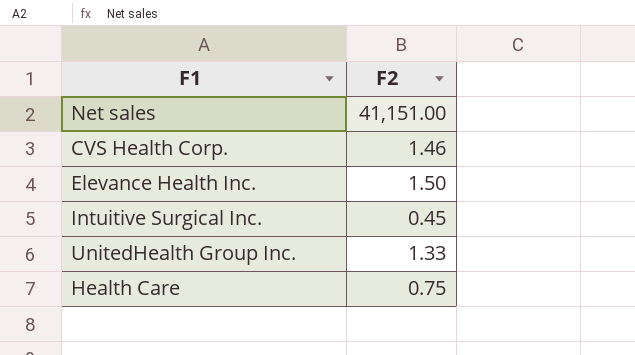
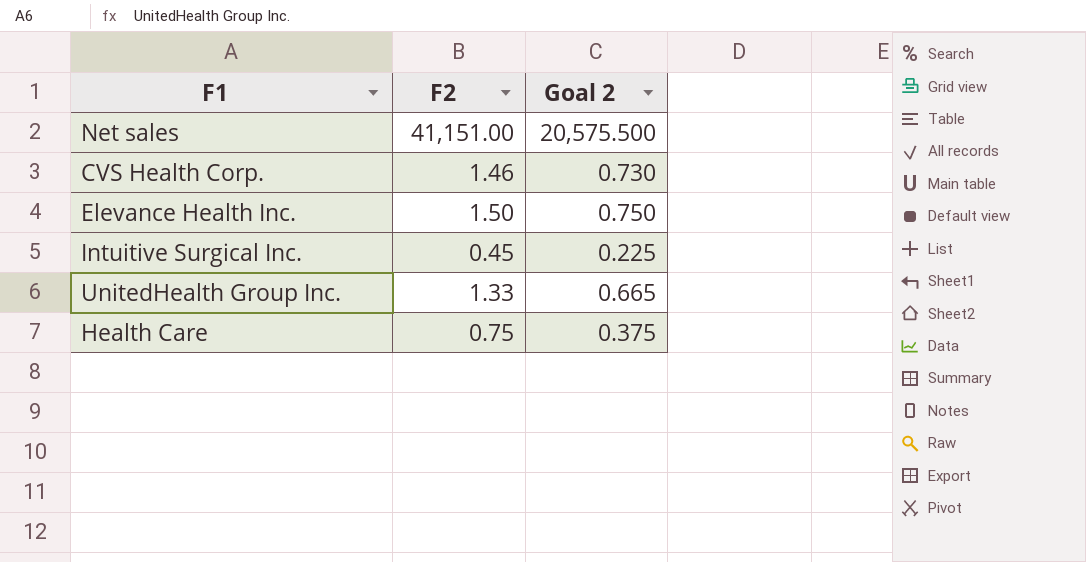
column Goal 2 | formula: none -> [F2] * 0.5

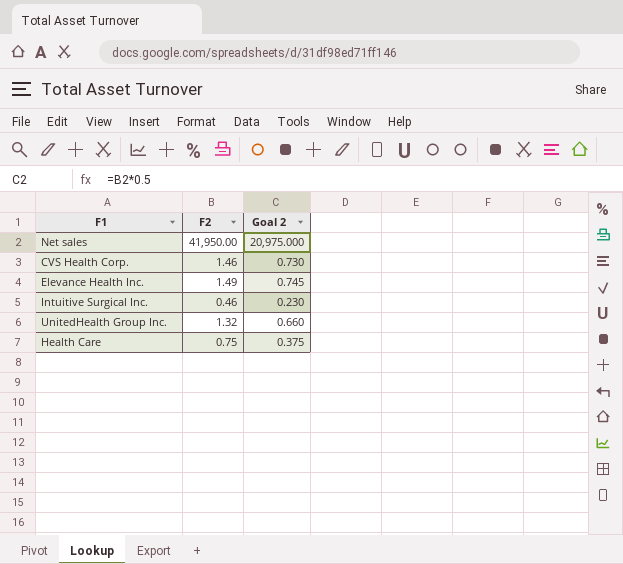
Net sales | F2: 41,151.00 -> 41,950.00
Net sales | Goal 2: 20,575.500 -> 20,975.000
Elevance Health Inc. | F2: 1.50 -> 1.49
Elevance Health Inc. | Goal 2: 0.750 -> 0.745
Intuitive Surgical Inc. | F2: 0.45 -> 0.46
Intuitive Surgical Inc. | Goal 2: 0.225 -> 0.230
UnitedHealth Group Inc. | F2: 1.33 -> 1.32
UnitedHealth Group Inc. | Goal 2: 0.665 -> 0.660

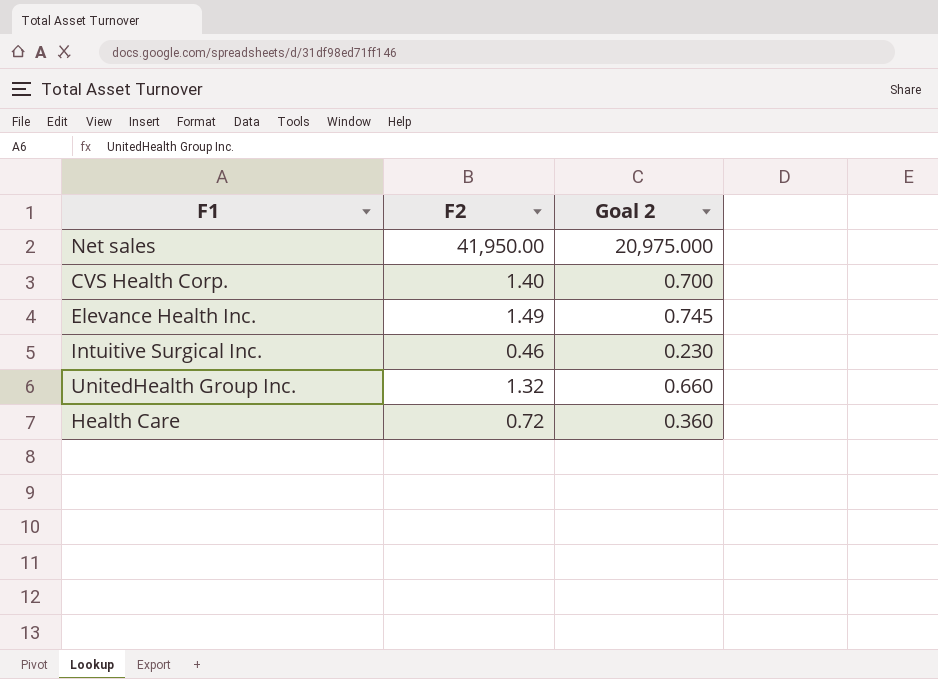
CVS Health Corp. | F2: 1.46 -> 1.40
CVS Health Corp. | Goal 2: 0.730 -> 0.700
Health Care | F2: 0.75 -> 0.72
Health Care | Goal 2: 0.375 -> 0.360

